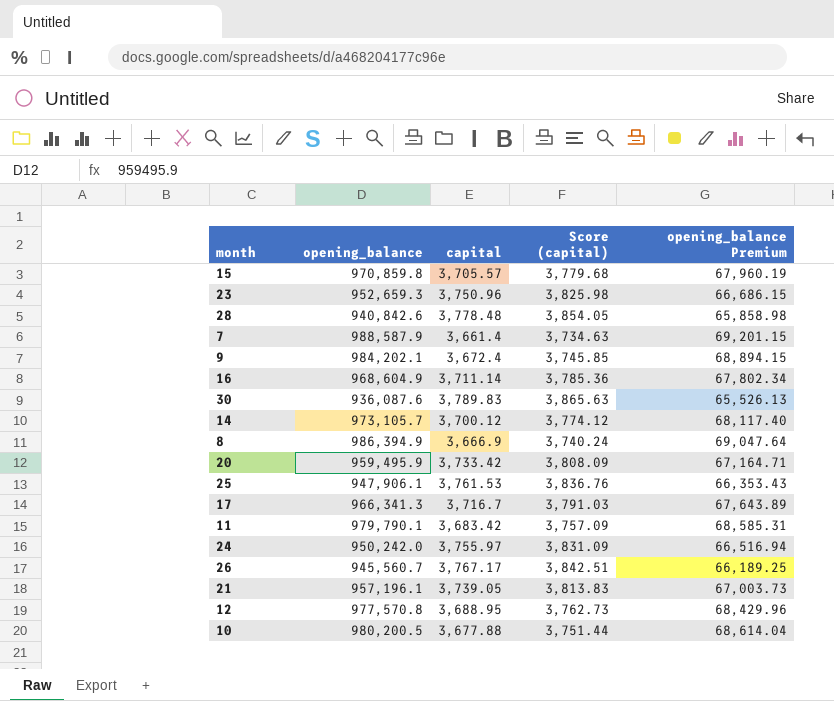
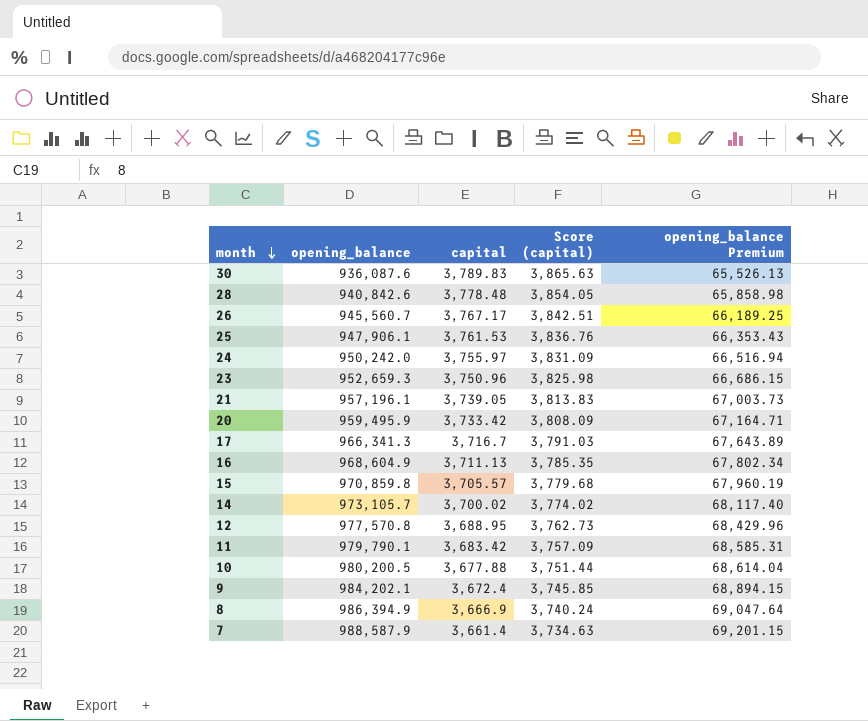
row order: none -> month descending
16 | capital: 3,711.14 -> 3,711.13
16 | Score (capital): 3,785.36 -> 3,785.35
14 | capital: 3,700.12 -> 3,700.02
14 | Score (capital): 3,774.12 -> 3,774.02

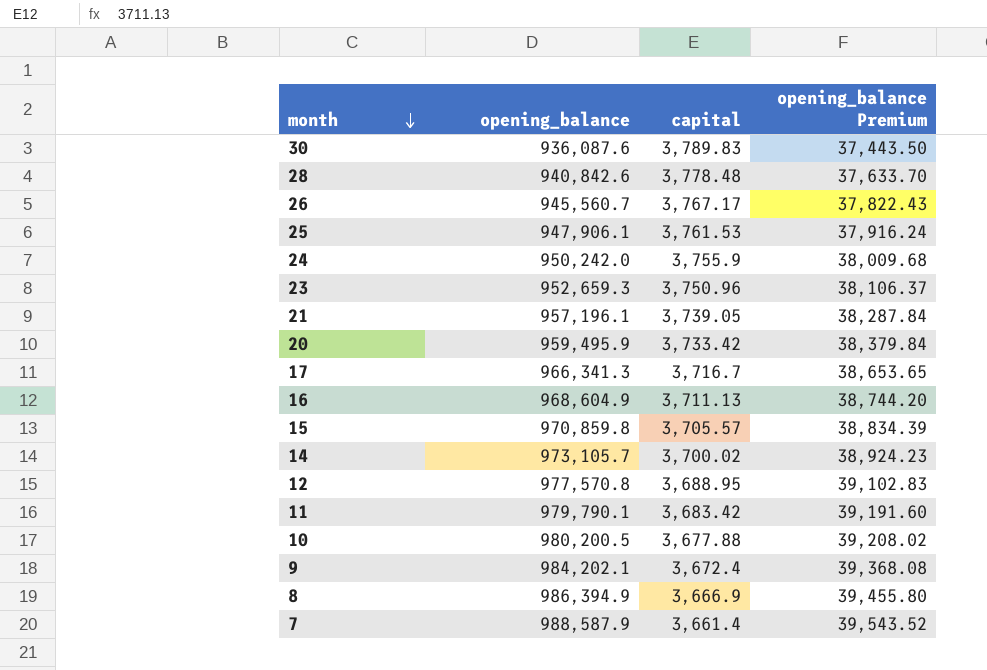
column Score (capital) | formula: [capital] * 1.02 -> none
column opening_balance Premium | formula: [opening_balance] * 0.07 -> [opening_balance] * 0.04
24 | capital: 3,755.97 -> 3,755.9

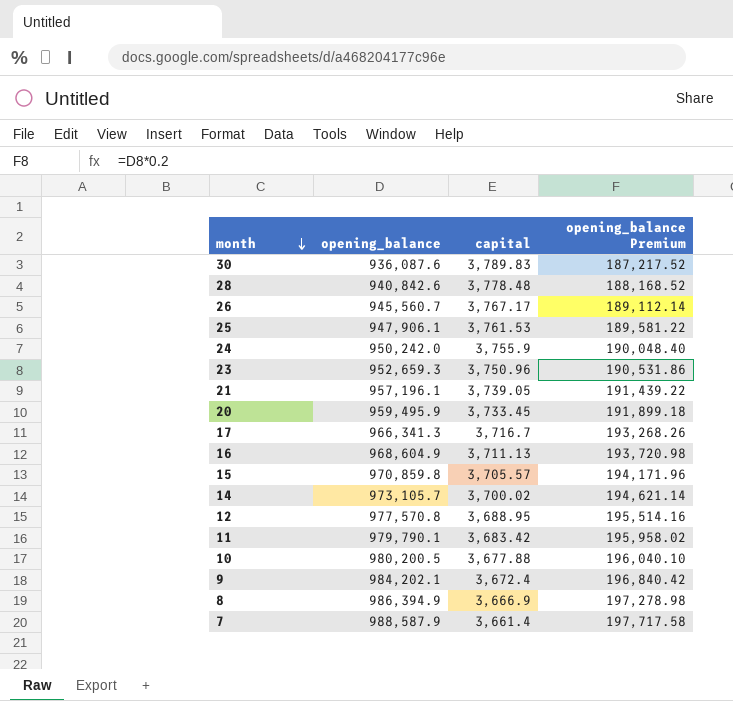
column opening_balance Premium | formula: [opening_balance] * 0.04 -> [opening_balance] * 0.2
20 | capital: 3,733.42 -> 3,733.45

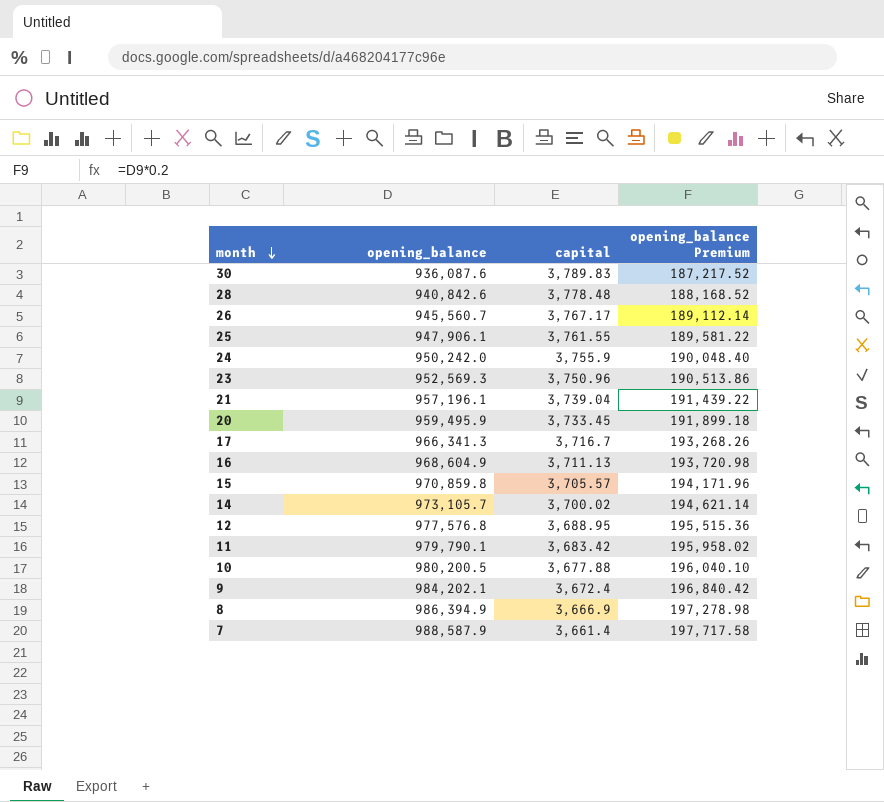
25 | capital: 3,761.53 -> 3,761.55
23 | opening_balance: 952,659.3 -> 952,569.3
23 | opening_balance Premium: 190,531.86 -> 190,513.86
21 | capital: 3,739.05 -> 3,739.04
12 | opening_balance: 977,570.8 -> 977,576.8
12 | opening_balance Premium: 195,514.16 -> 195,515.36

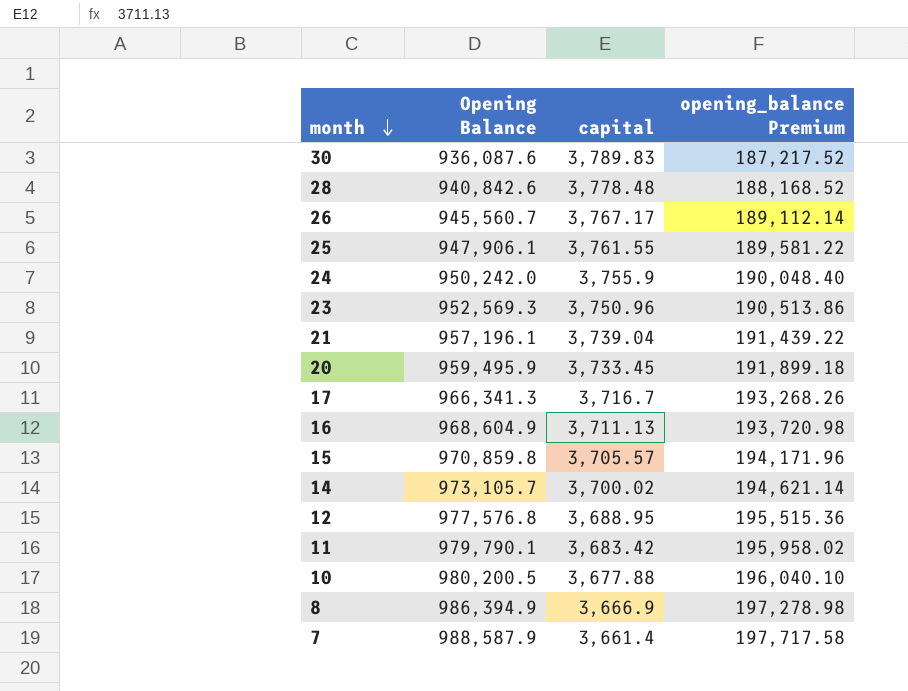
column name: opening_balance -> Opening Balance
row 9: 984,202.1 | 3,672.4 | 196,840.42 -> none

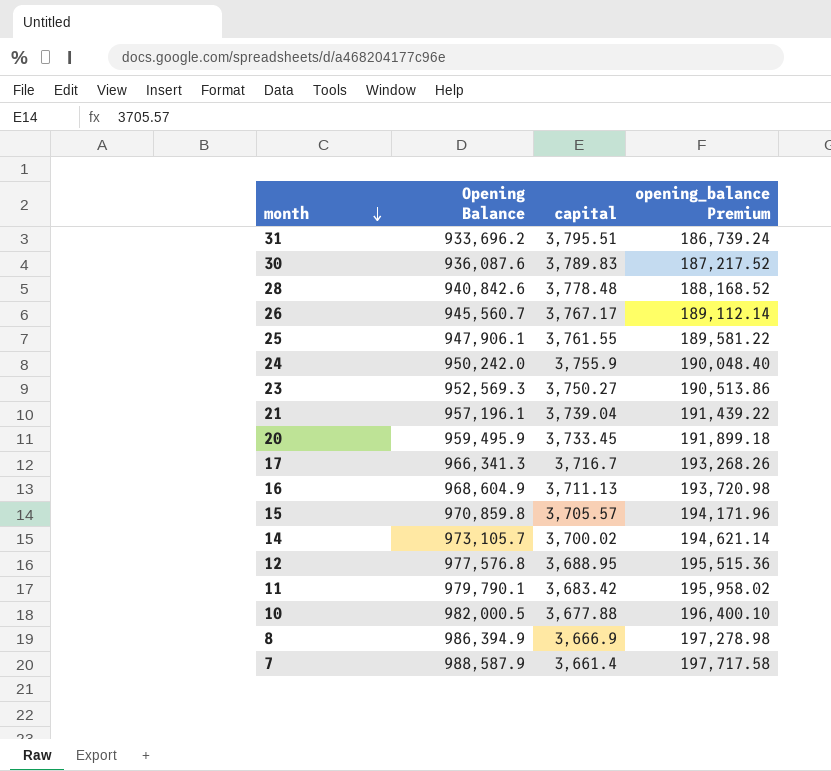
row 31: none -> 933,696.2 | 3,795.51 | 186,739.24
23 | capital: 3,750.96 -> 3,750.27
10 | Opening Balance: 980,200.5 -> 982,000.5
10 | opening_balance Premium: 196,040.10 -> 196,400.10

